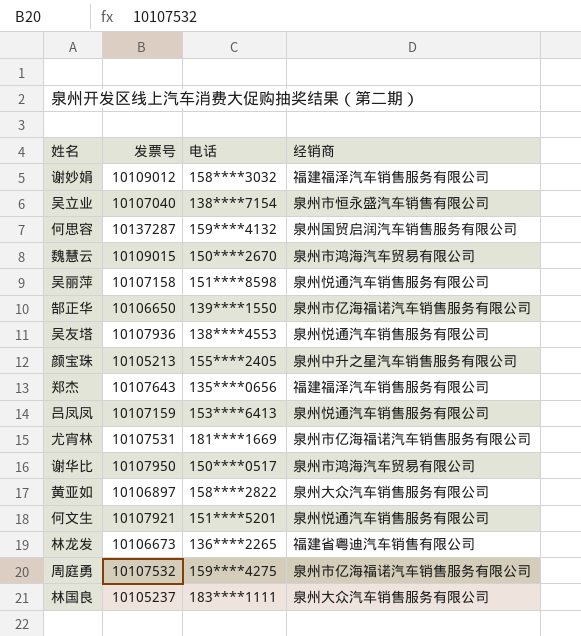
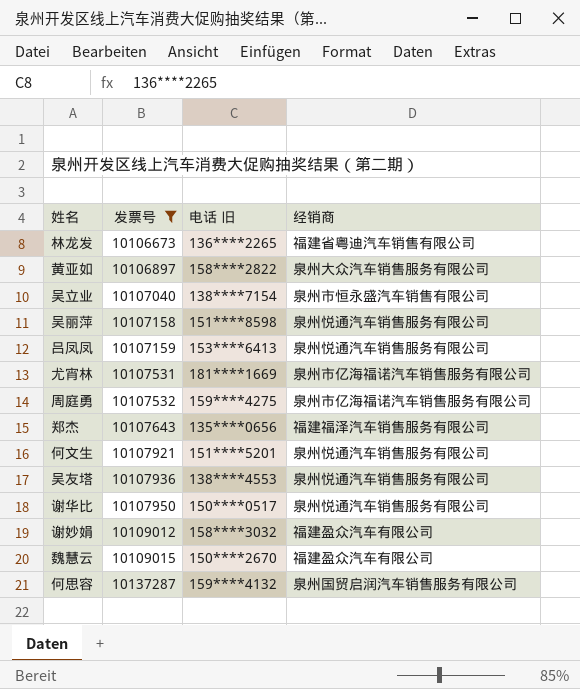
filter: none -> 发票号 >= 10106673
row order: none -> 发票号 ascending
column name: 电话 -> 电话 旧
谢华比 | 经销商: 泉州市鸿海汽车贸易有限公司 -> 泉州悦通汽车销售服务有限公司
谢妙娟 | 经销商: 福建福泽汽车销售服务有限公司 -> 福建盈众汽车有限公司
魏慧云 | 经销商: 泉州市鸿海汽车贸易有限公司 -> 福建盈众汽车有限公司

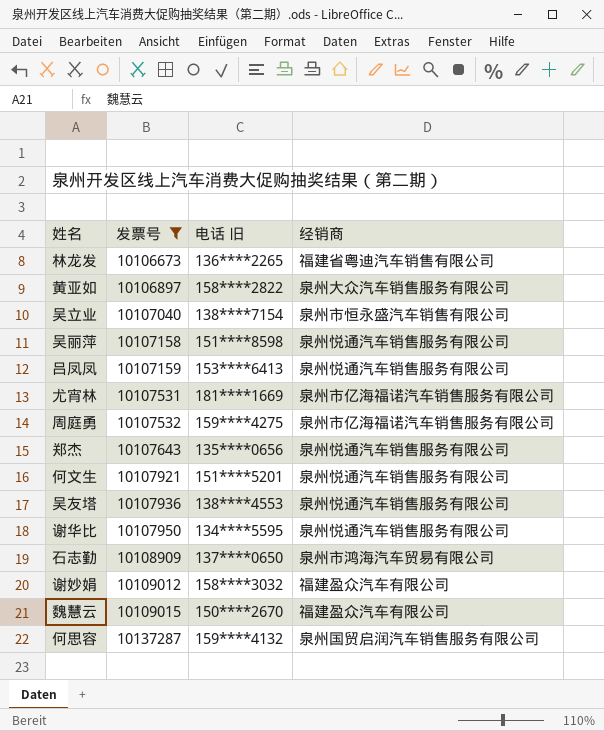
郑杰 | 经销商: 福建福泽汽车销售服务有限公司 -> 泉州悦通汽车销售服务有限公司
谢华比 | 电话 旧: 150****0517 -> 134****5595
row 石志勤: none -> 10108909 | 137****0650 | 泉州市鸿海汽车贸易有限公司

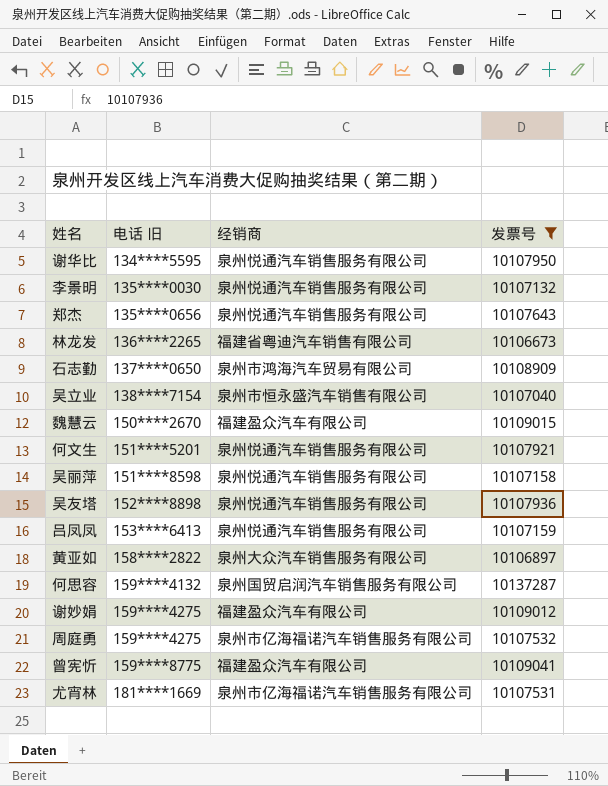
row order: 发票号 ascending -> 电话 旧 ascending
column 发票号 | position: 2 -> 4
row 李景明: none -> 135****0030 | 泉州悦通汽车销售服务有限公司 | 10107132
吴友塔 | 电话 旧: 138****4553 -> 152****8898
谢妙娟 | 电话 旧: 158****3032 -> 159****4275
row 曾宪忻: none -> 159****8775 | 福建盈众汽车有限公司 | 10109041

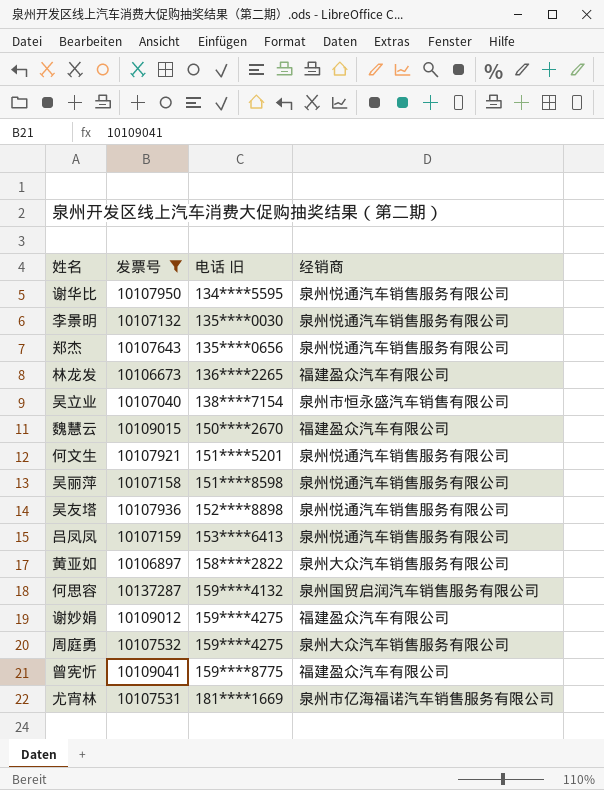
column 发票号 | position: 4 -> 2
row 石志勤: 137****0650 | 泉州市鸿海汽车贸易有限公司 | 10108909 -> none
林龙发 | 经销商: 福建省粤迪汽车销售有限公司 -> 福建盈众汽车有限公司
周庭勇 | 经销商: 泉州市亿海福诺汽车销售服务有限公司 -> 泉州大众汽车销售服务有限公司

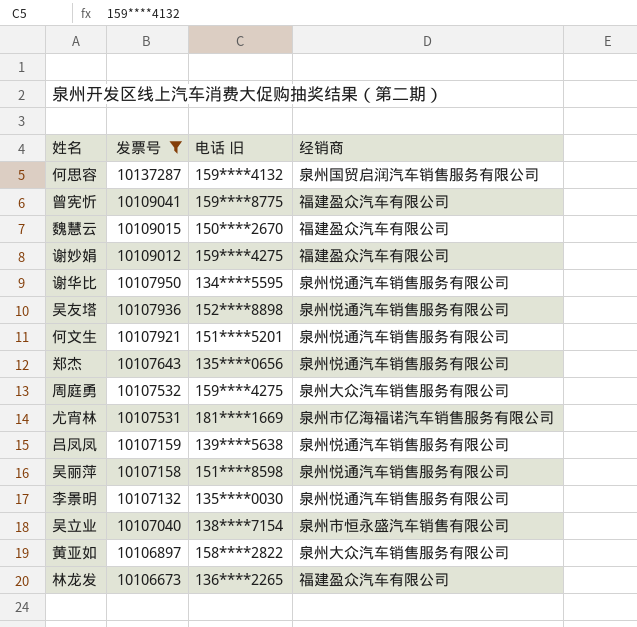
row order: 电话 旧 ascending -> 发票号 descending
吕凤凤 | 电话 旧: 153****6413 -> 139****5638

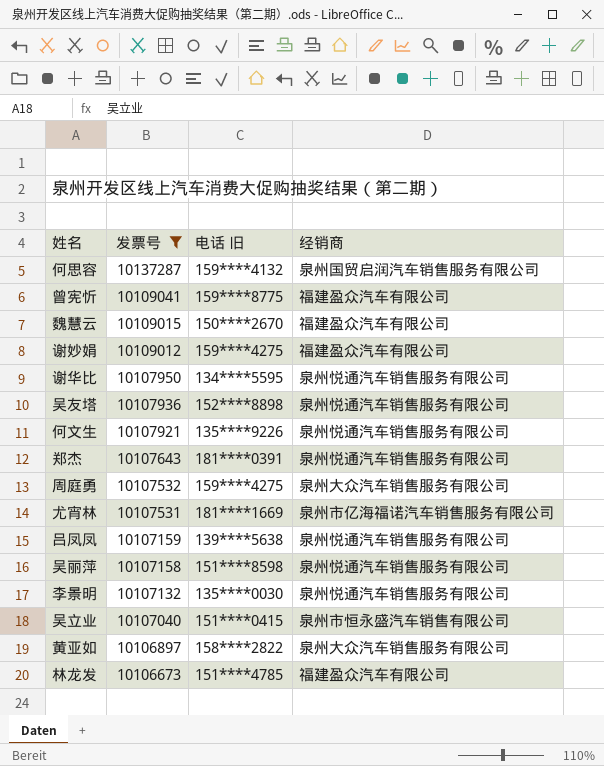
何文生 | 电话 旧: 151****5201 -> 135****9226
郑杰 | 电话 旧: 135****0656 -> 181****0391
吴立业 | 电话 旧: 138****7154 -> 151****0415
林龙发 | 电话 旧: 136****2265 -> 151****4785

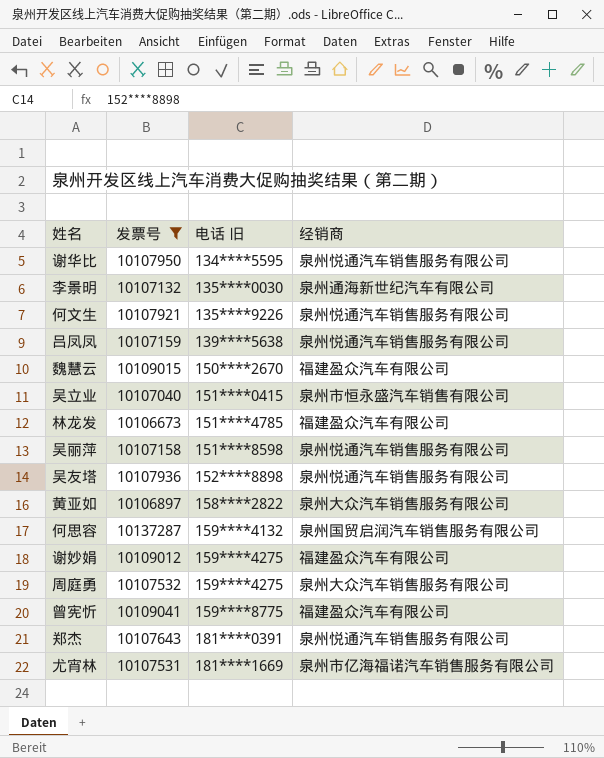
row order: 发票号 descending -> 电话 旧 ascending
李景明 | 经销商: 泉州悦通汽车销售服务有限公司 -> 泉州通海新世纪汽车有限公司

